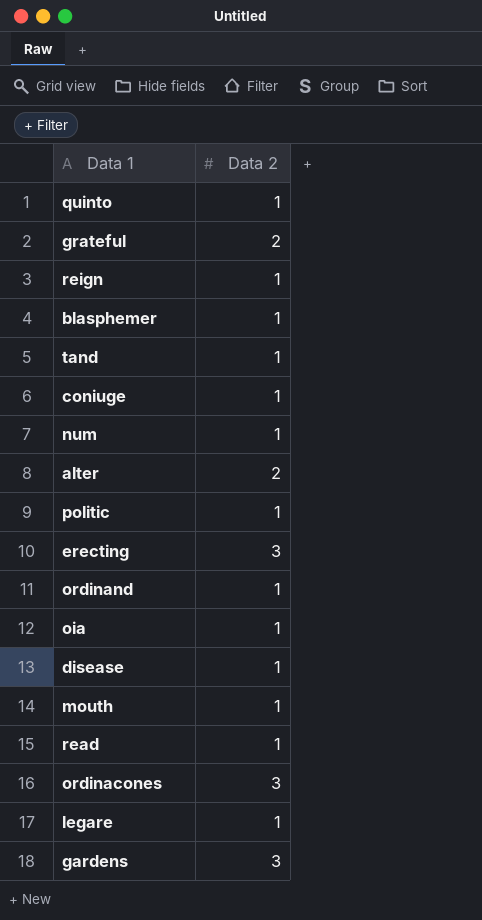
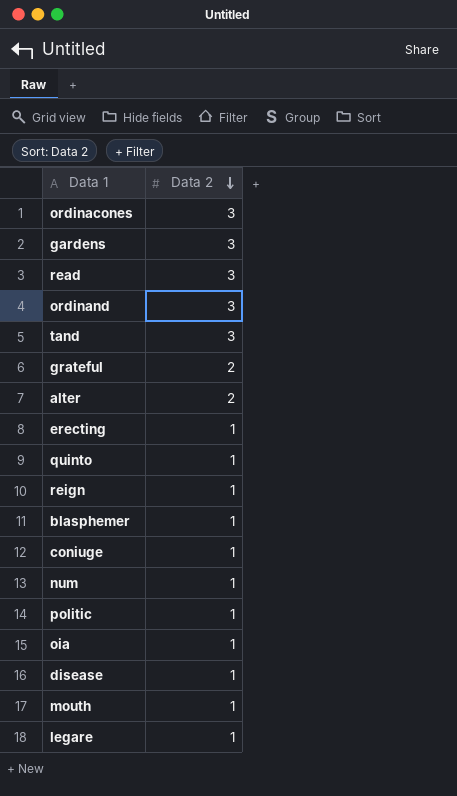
row order: none -> Data 2 descending
read | Data 2: 1 -> 3
ordinand | Data 2: 1 -> 3
tand | Data 2: 1 -> 3
erecting | Data 2: 3 -> 1

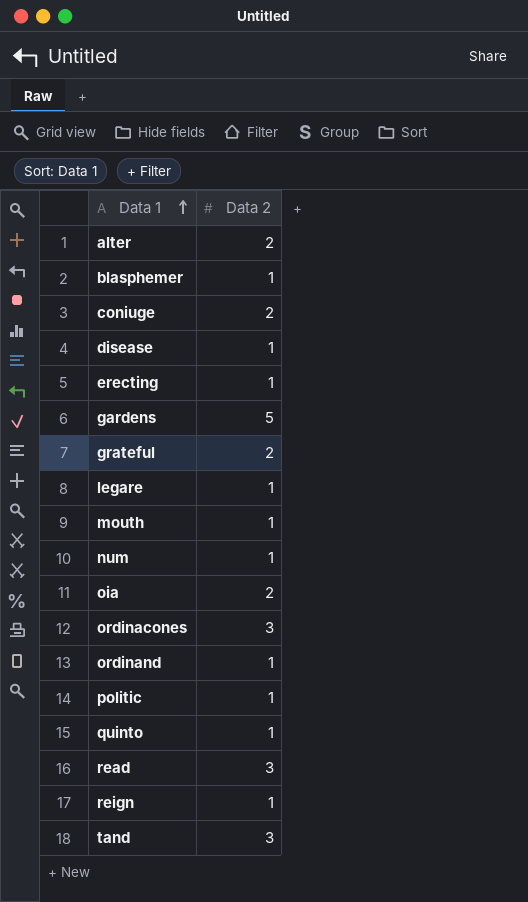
row order: Data 2 descending -> Data 1 ascending
coniuge | Data 2: 1 -> 2
gardens | Data 2: 3 -> 5
oia | Data 2: 1 -> 2
ordinand | Data 2: 3 -> 1

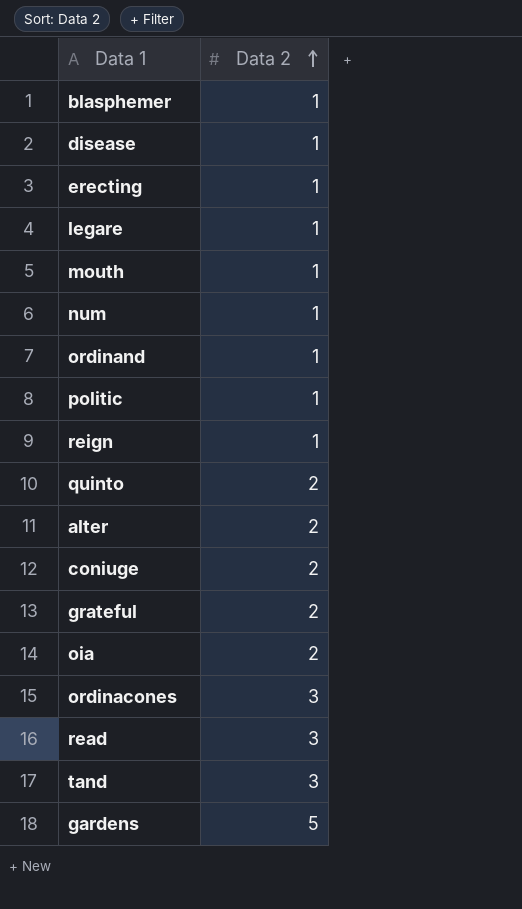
row order: Data 1 ascending -> Data 2 ascending
quinto | Data 2: 1 -> 2

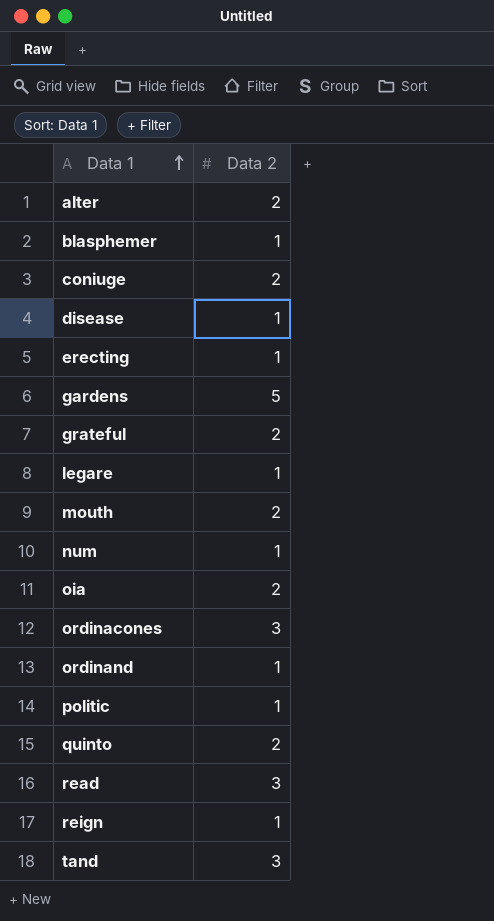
row order: Data 2 ascending -> Data 1 ascending
mouth | Data 2: 1 -> 2

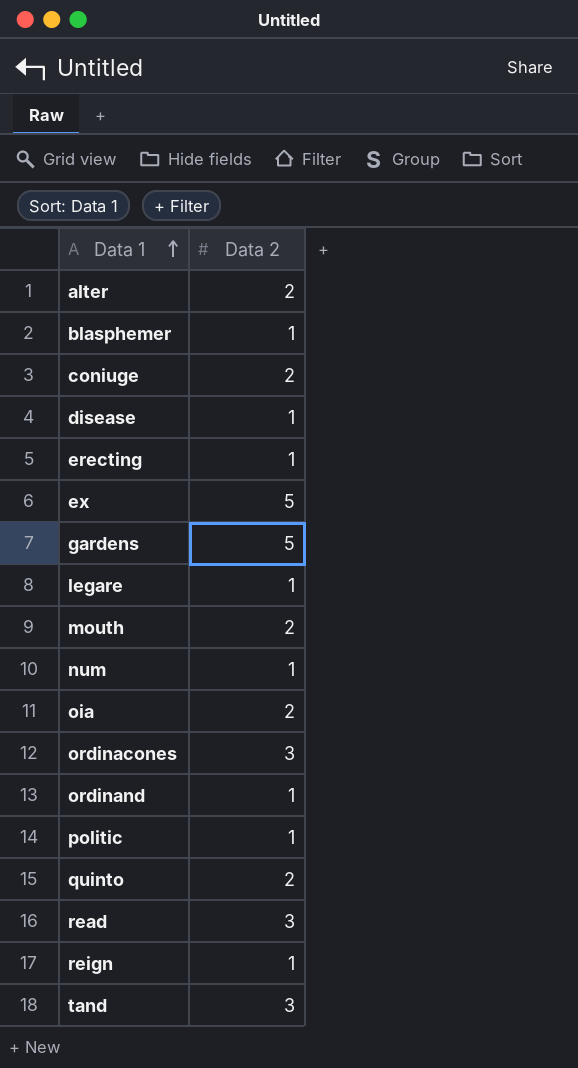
row grateful: 2 -> none
row ex: none -> 5

